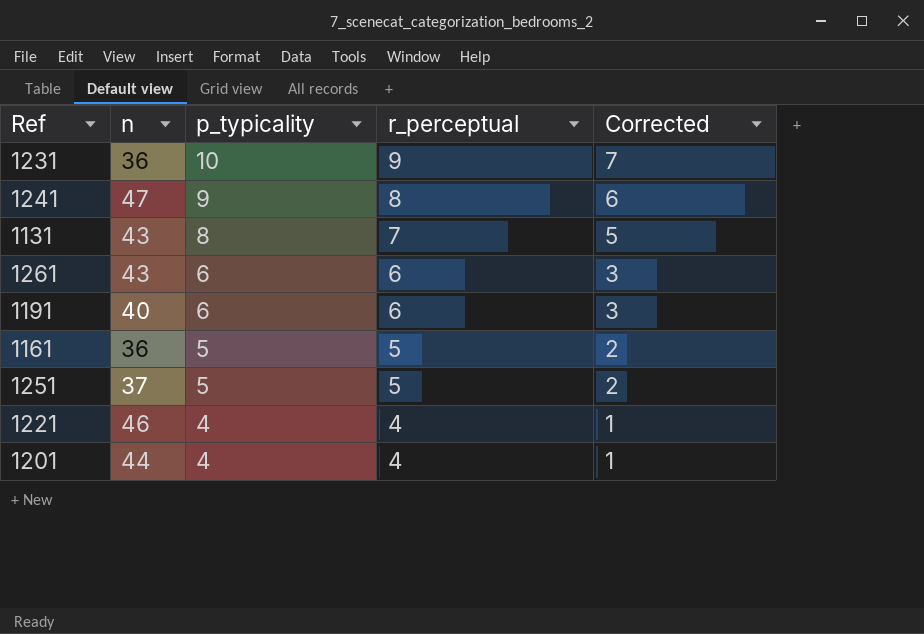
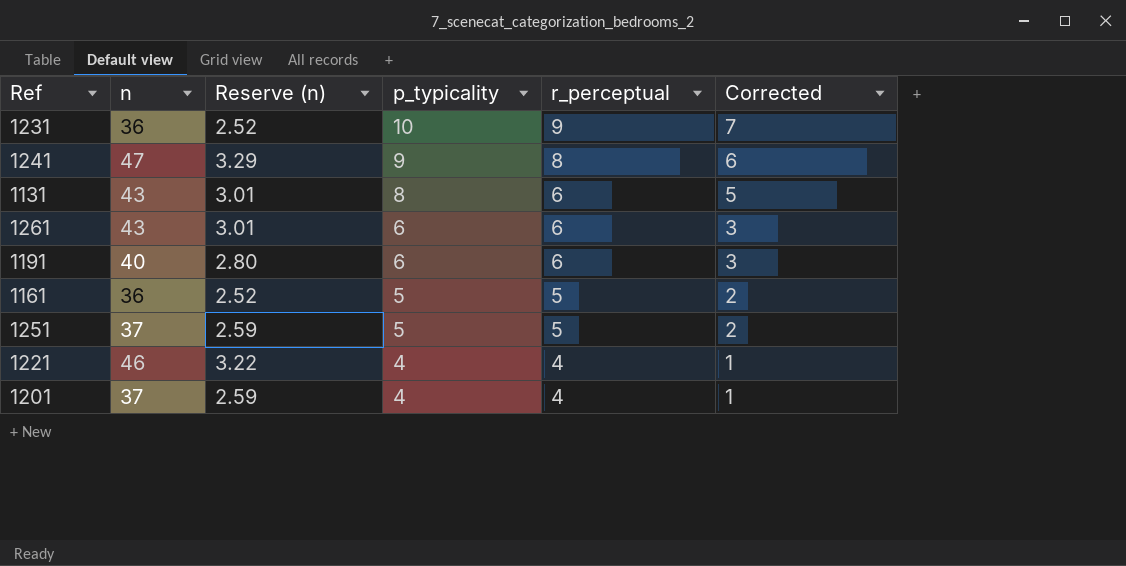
column Reserve (n) | formula: none -> [n] * 0.07
1131 | r_perceptual: 7 -> 6
1201 | n: 44 -> 37

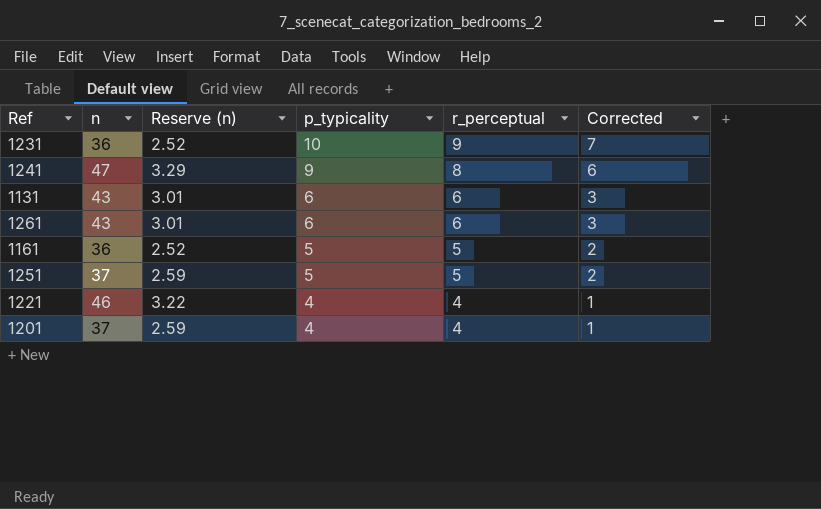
row 1191: 40 | 2.80 | 6 | 6 | 3 -> none
1131 | p_typicality: 8 -> 6
1131 | Corrected: 5 -> 3

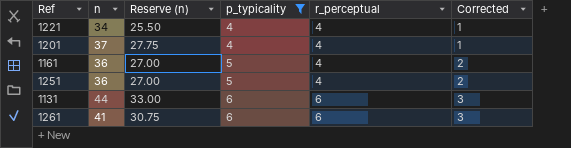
filter: none -> p_typicality <= 6
row order: p_typicality descending -> p_typicality ascending
column Reserve (n) | formula: [n] * 0.07 -> [n] * 0.75
1221 | n: 46 -> 34
1161 | r_perceptual: 5 -> 4
1251 | n: 37 -> 36
1251 | r_perceptual: 5 -> 4
1131 | n: 43 -> 44
1261 | n: 43 -> 41

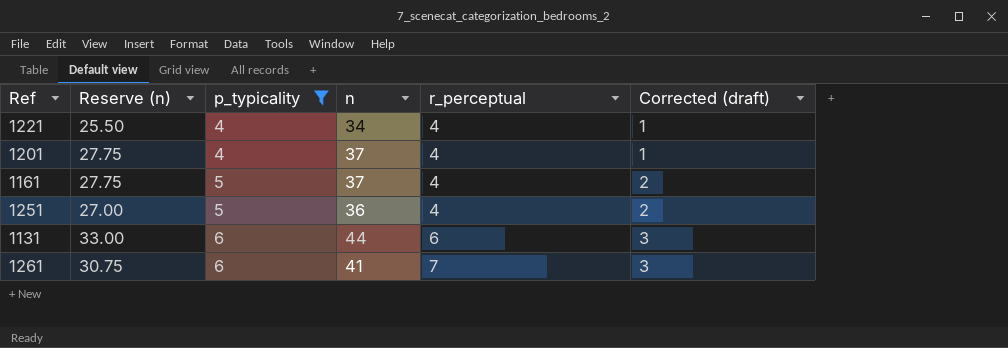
column n | position: 2 -> 4
column name: Corrected -> Corrected (draft)
1161 | Reserve (n): 27.00 -> 27.75
1161 | n: 36 -> 37
1261 | r_perceptual: 6 -> 7

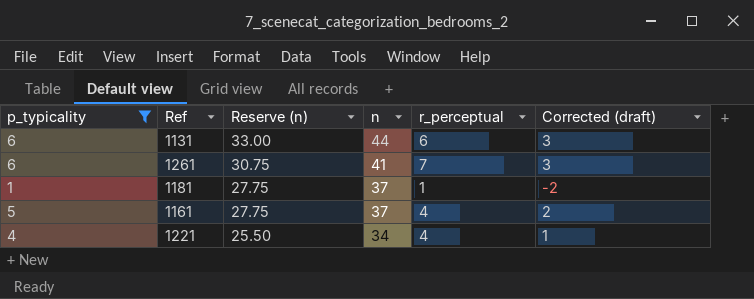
row order: p_typicality ascending -> Reserve (n) descending
column p_typicality | position: 3 -> 1
row 1201: 27.75 | 4 | 37 | 4 | 1 -> none
row 1251: 27.00 | 5 | 36 | 4 | 2 -> none
row 1181: none -> 1 | 27.75 | 37 | 1 | -2

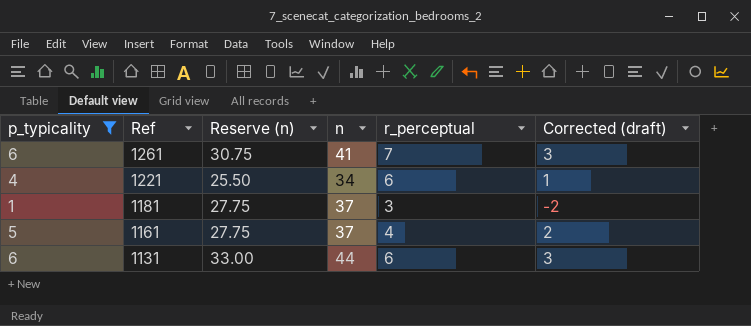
row order: Reserve (n) descending -> Ref descending
1221 | r_perceptual: 4 -> 6
1181 | r_perceptual: 1 -> 3

